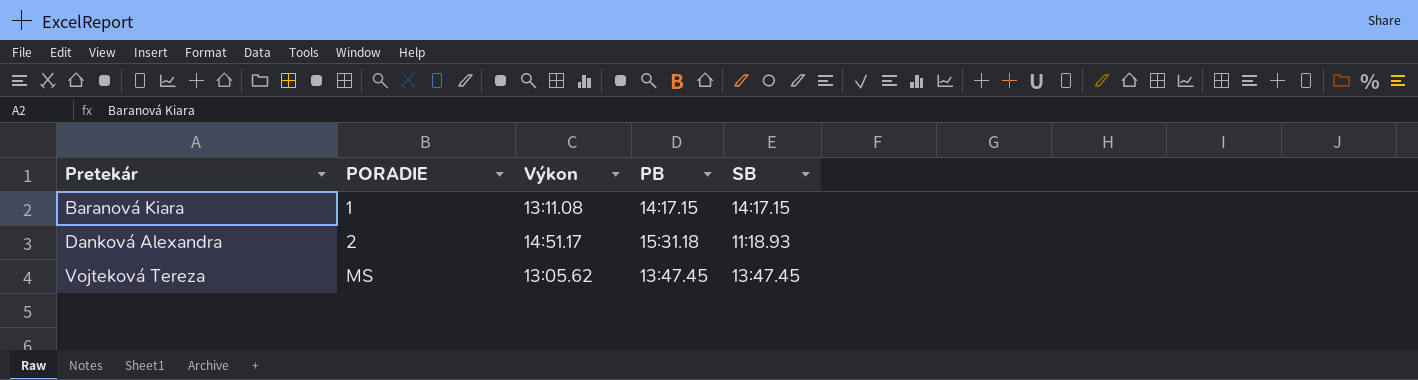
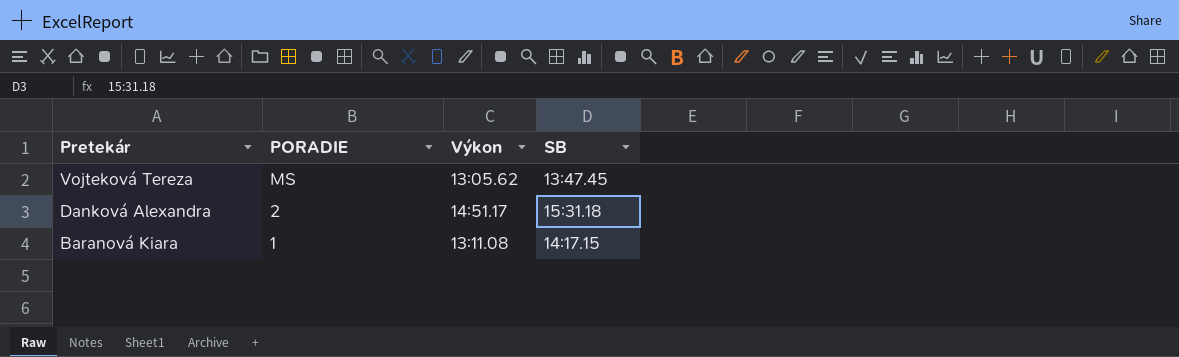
row order: Pretekár ascending -> Pretekár descending
column PB | position: 4 -> none
Danková Alexandra | SB: 11:18.93 -> 15:31.18

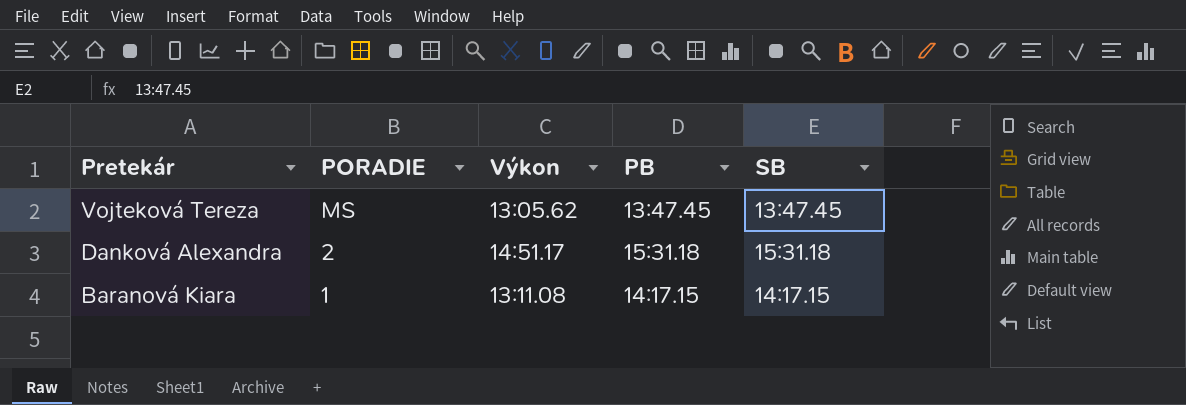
column PB | position: none -> 4

